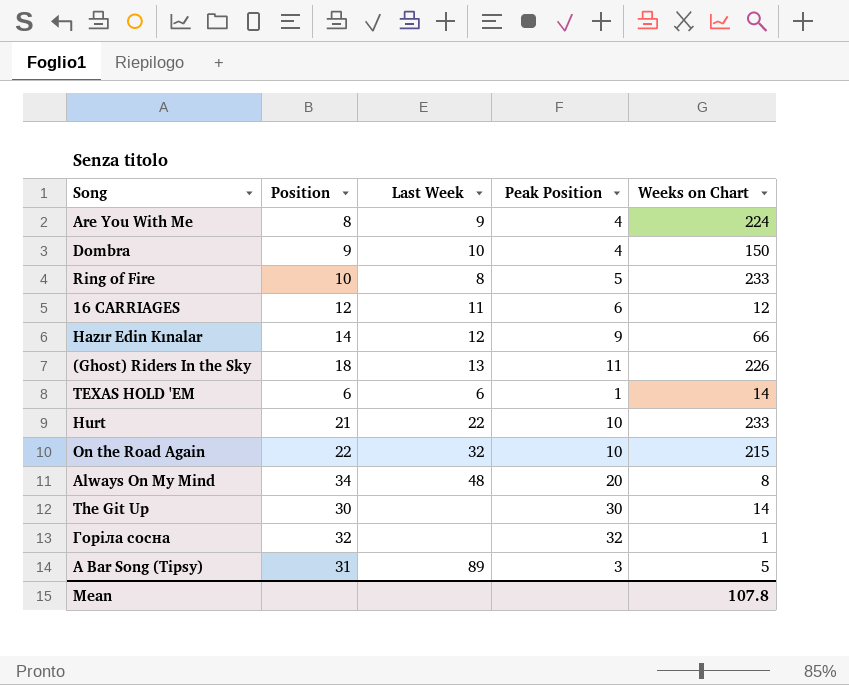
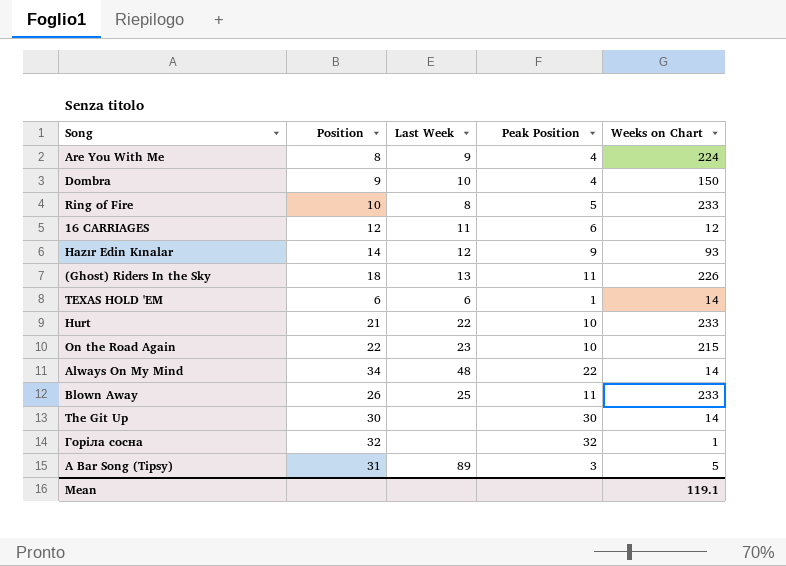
Hazır Edin Kınalar | Weeks on Chart: 66 -> 93
On the Road Again | Last Week: 32 -> 23
Always On My Mind | Peak Position: 20 -> 22
Always On My Mind | Weeks on Chart: 8 -> 14
row Blown Away: none -> 26 | 25 | 11 | 233
Mean | Weeks on Chart: 107.8 -> 119.1

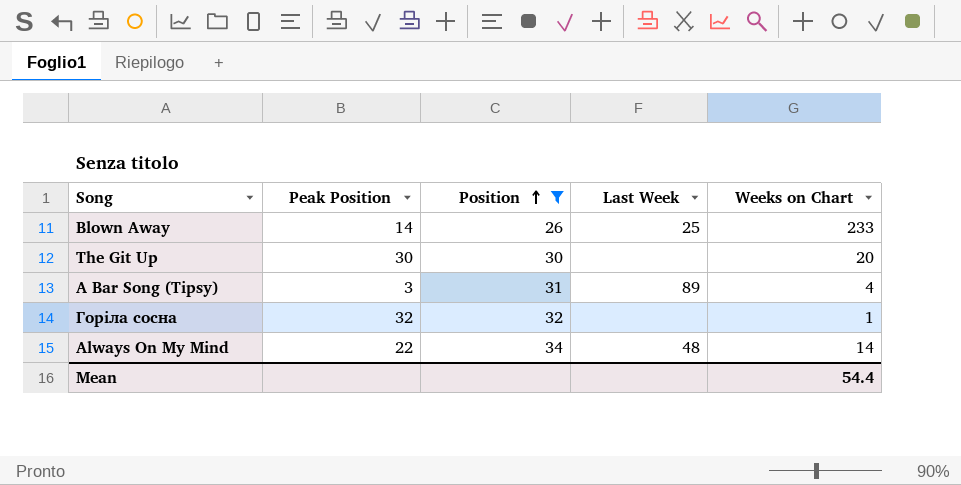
filter: none -> Position >= 26
row order: none -> Position ascending
column Peak Position | position: 4 -> 2
Blown Away | Peak Position: 11 -> 14
The Git Up | Weeks on Chart: 14 -> 20
A Bar Song (Tipsy) | Weeks on Chart: 5 -> 4
Mean | Weeks on Chart: 119.1 -> 54.4

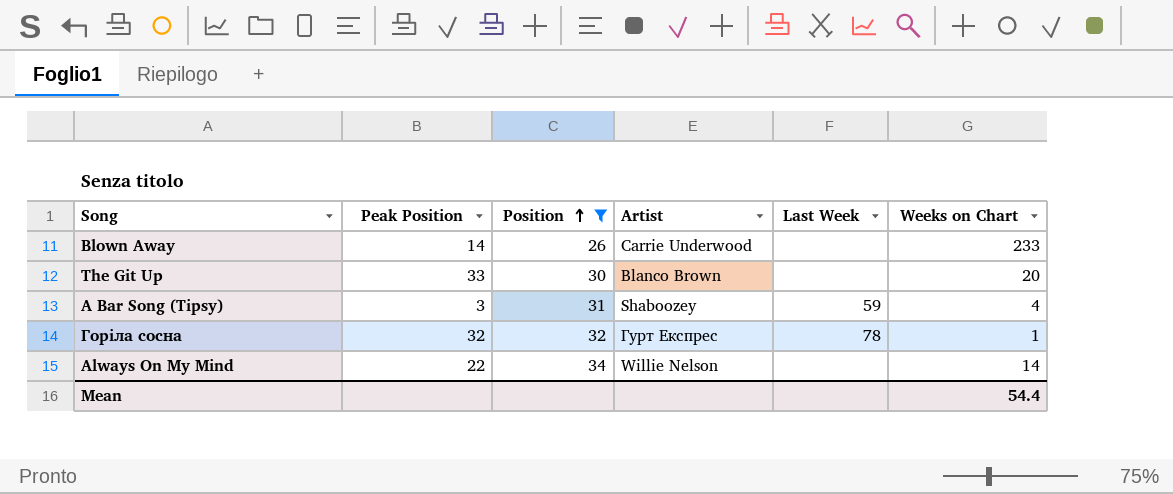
column Artist | position: none -> 4
Blown Away | Last Week: 25 -> none
The Git Up | Peak Position: 30 -> 33
A Bar Song (Tipsy) | Last Week: 89 -> 59
Горіла сосна | Last Week: none -> 78
Always On My Mind | Last Week: 48 -> none

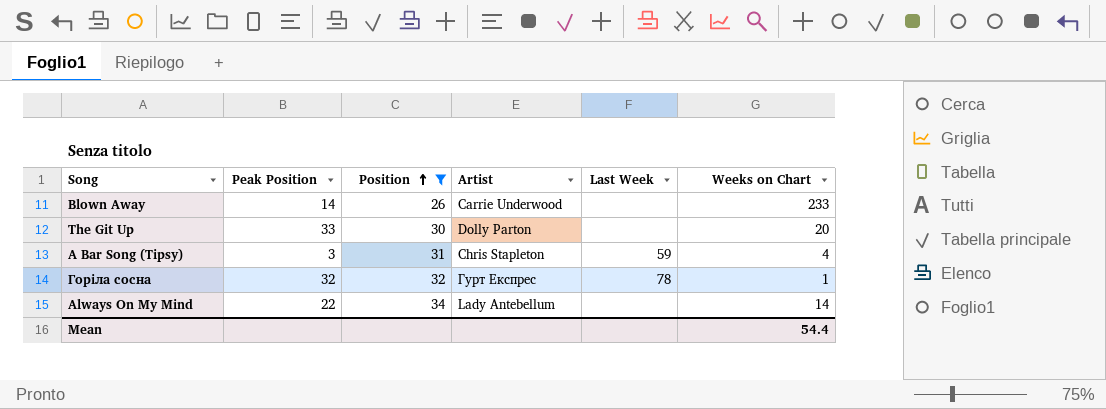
The Git Up | Artist: Blanco Brown -> Dolly Parton
A Bar Song (Tipsy) | Artist: Shaboozey -> Chris Stapleton
Always On My Mind | Artist: Willie Nelson -> Lady Antebellum

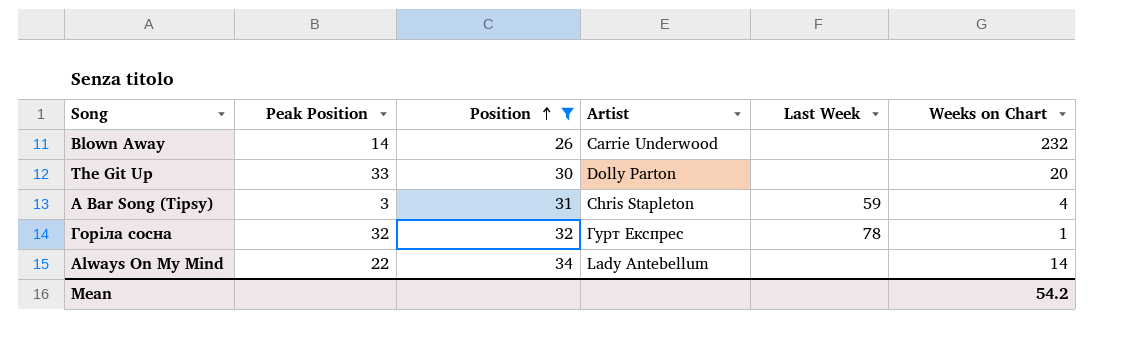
Blown Away | Weeks on Chart: 233 -> 232
Mean | Weeks on Chart: 54.4 -> 54.2

